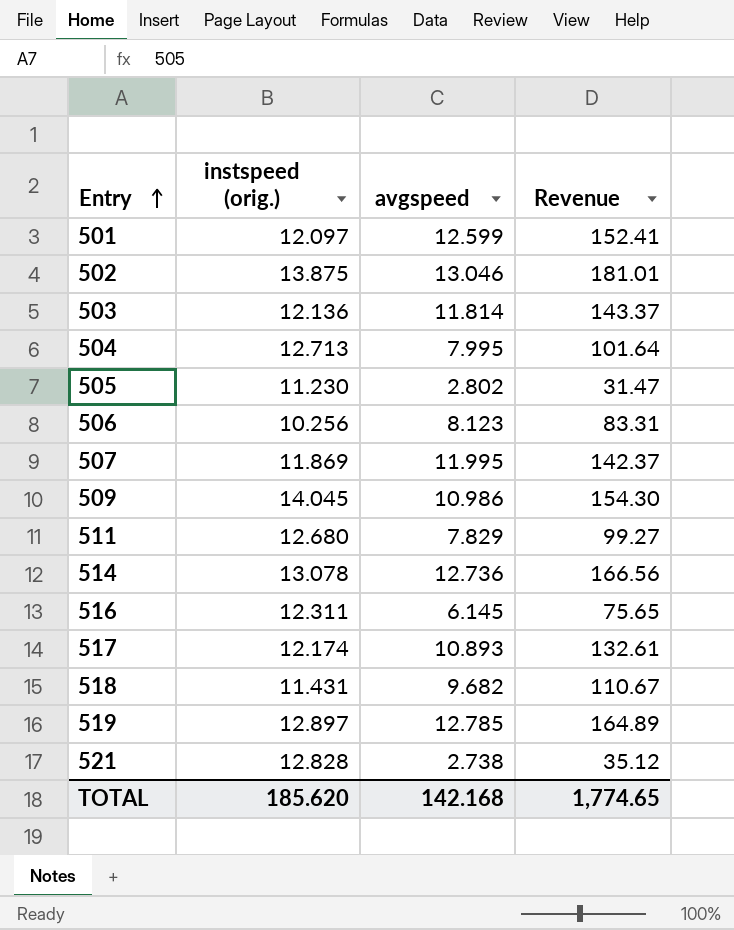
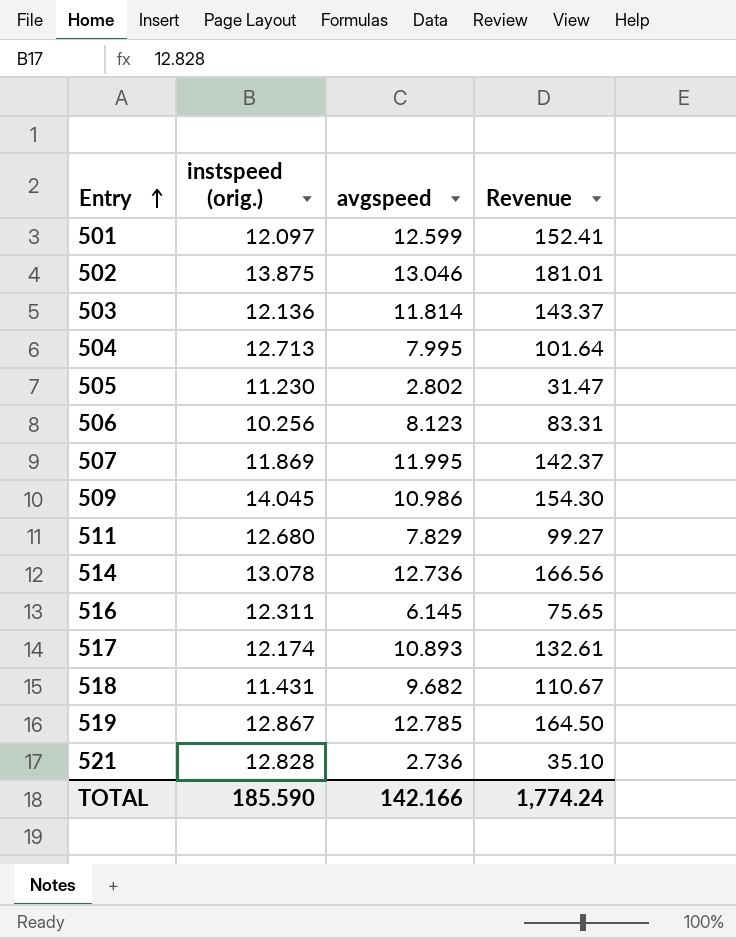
519 | instspeed (orig.): 12.897 -> 12.867
519 | Revenue: 164.89 -> 164.50
521 | avgspeed: 2.738 -> 2.736
521 | Revenue: 35.12 -> 35.10
TOTAL | instspeed (orig.): 185.620 -> 185.590
TOTAL | avgspeed: 142.168 -> 142.166
TOTAL | Revenue: 1,774.65 -> 1,774.24

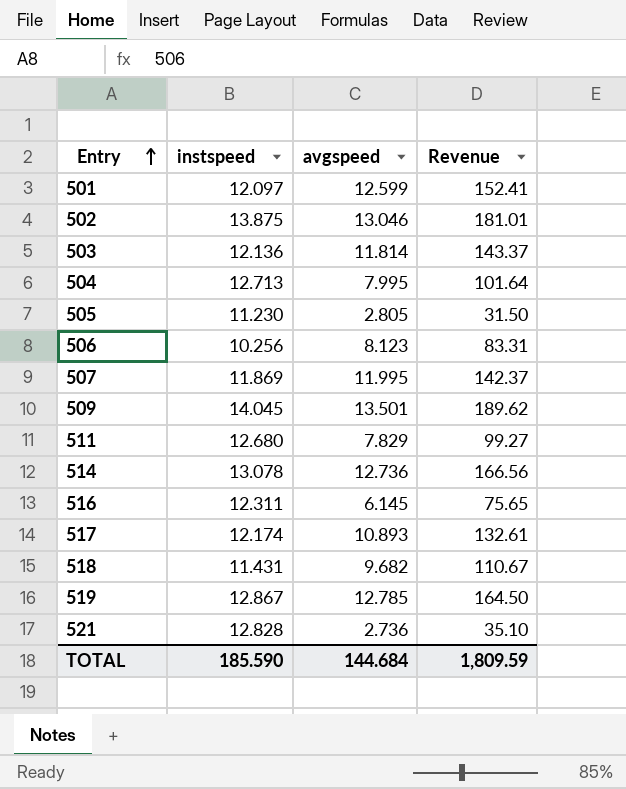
column name: instspeed (orig.) -> instspeed
505 | avgspeed: 2.802 -> 2.805
505 | Revenue: 31.47 -> 31.50
509 | avgspeed: 10.986 -> 13.501
509 | Revenue: 154.30 -> 189.62
TOTAL | avgspeed: 142.166 -> 144.684
TOTAL | Revenue: 1,774.24 -> 1,809.59

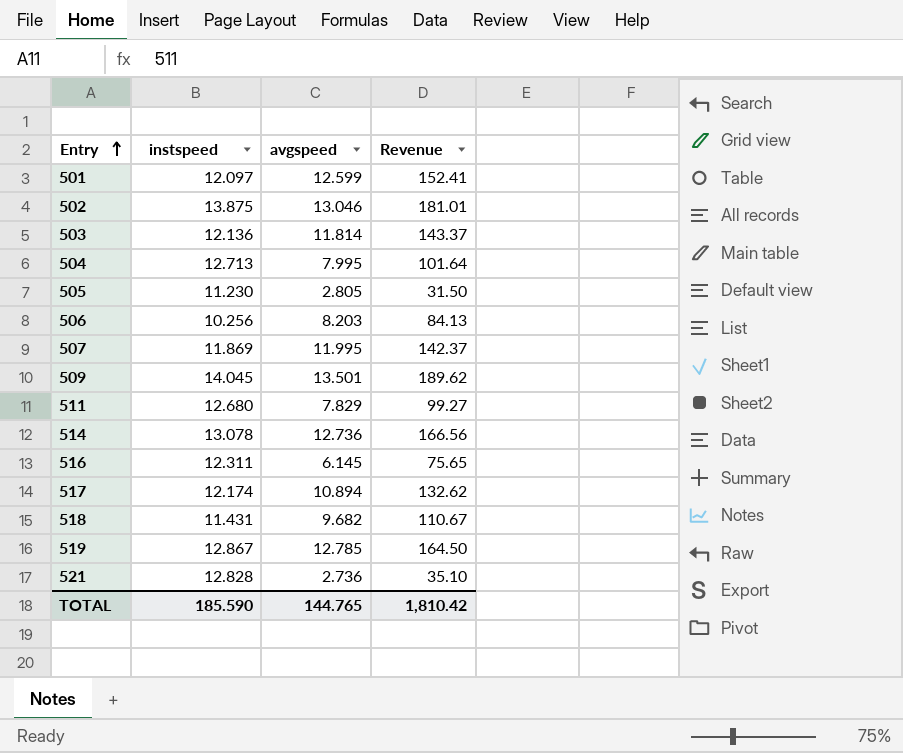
506 | avgspeed: 8.123 -> 8.203
506 | Revenue: 83.31 -> 84.13
517 | avgspeed: 10.893 -> 10.894
517 | Revenue: 132.61 -> 132.62
TOTAL | avgspeed: 144.684 -> 144.765
TOTAL | Revenue: 1,809.59 -> 1,810.42

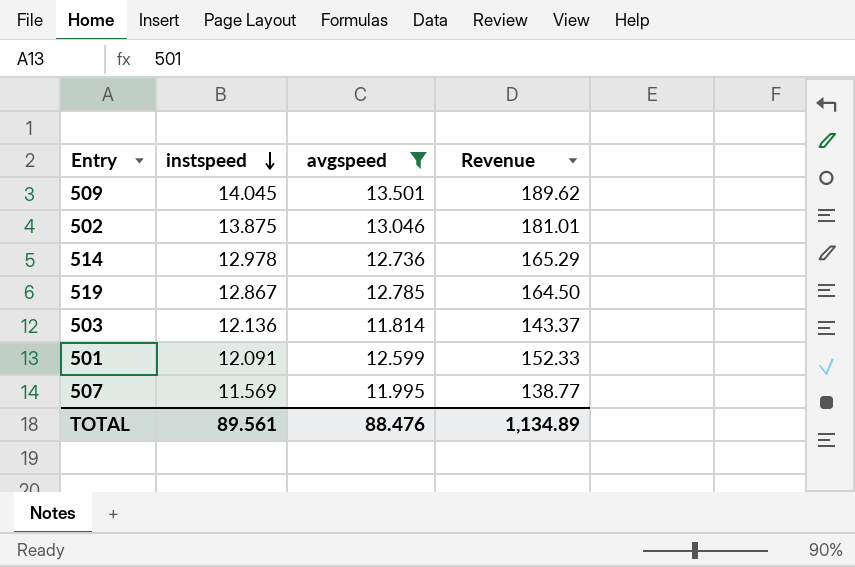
filter: none -> avgspeed >= 11.814
row order: Entry ascending -> instspeed descending
514 | instspeed: 13.078 -> 12.978
514 | Revenue: 166.56 -> 165.29
501 | instspeed: 12.097 -> 12.091
501 | Revenue: 152.41 -> 152.33
507 | instspeed: 11.869 -> 11.569
507 | Revenue: 142.37 -> 138.77
TOTAL | instspeed: 185.590 -> 89.561
TOTAL | avgspeed: 144.765 -> 88.476
TOTAL | Revenue: 1,810.42 -> 1,134.89

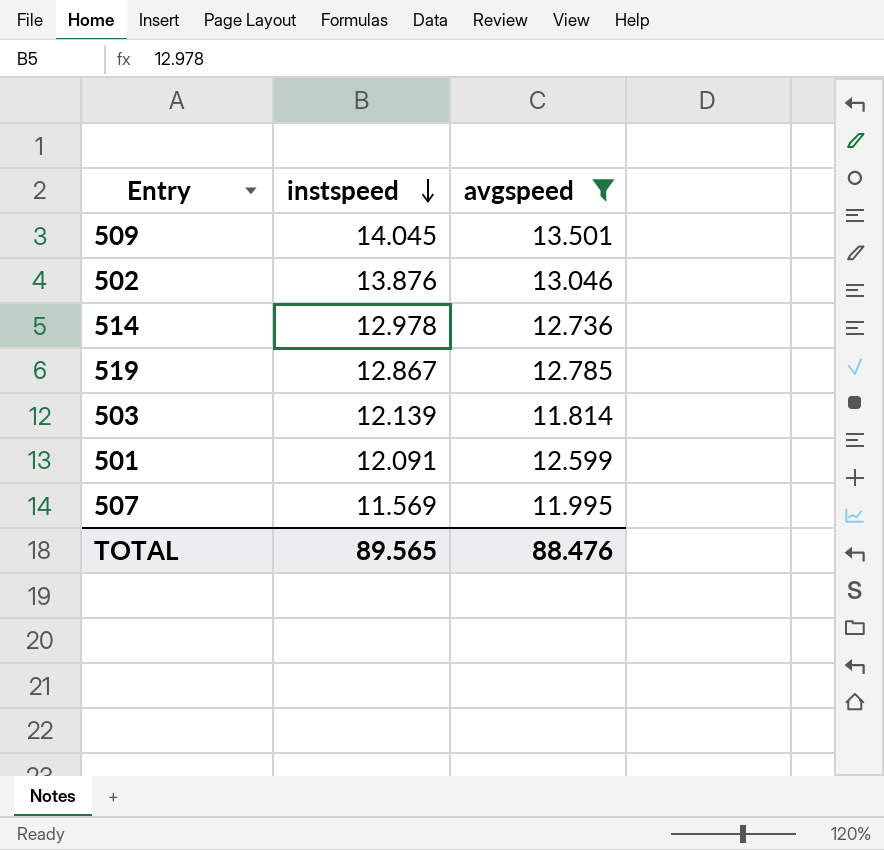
column Revenue | formula: [instspeed] * [avgspeed] -> none
502 | instspeed: 13.875 -> 13.876
503 | instspeed: 12.136 -> 12.139
TOTAL | instspeed: 89.561 -> 89.565

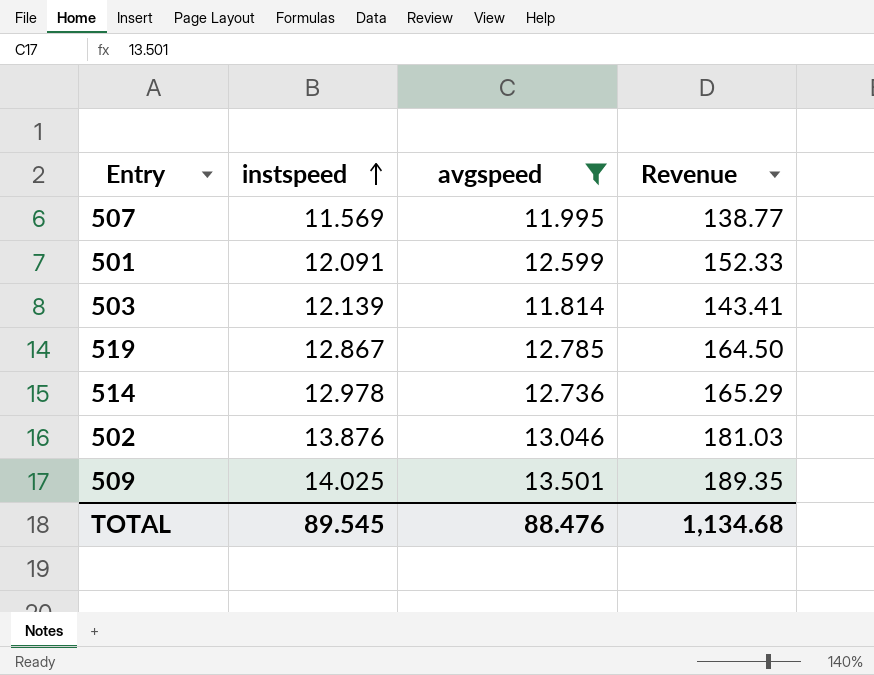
row order: instspeed descending -> instspeed ascending
column Revenue | formula: none -> [instspeed] * [avgspeed]
509 | instspeed: 14.045 -> 14.025
TOTAL | instspeed: 89.565 -> 89.545

